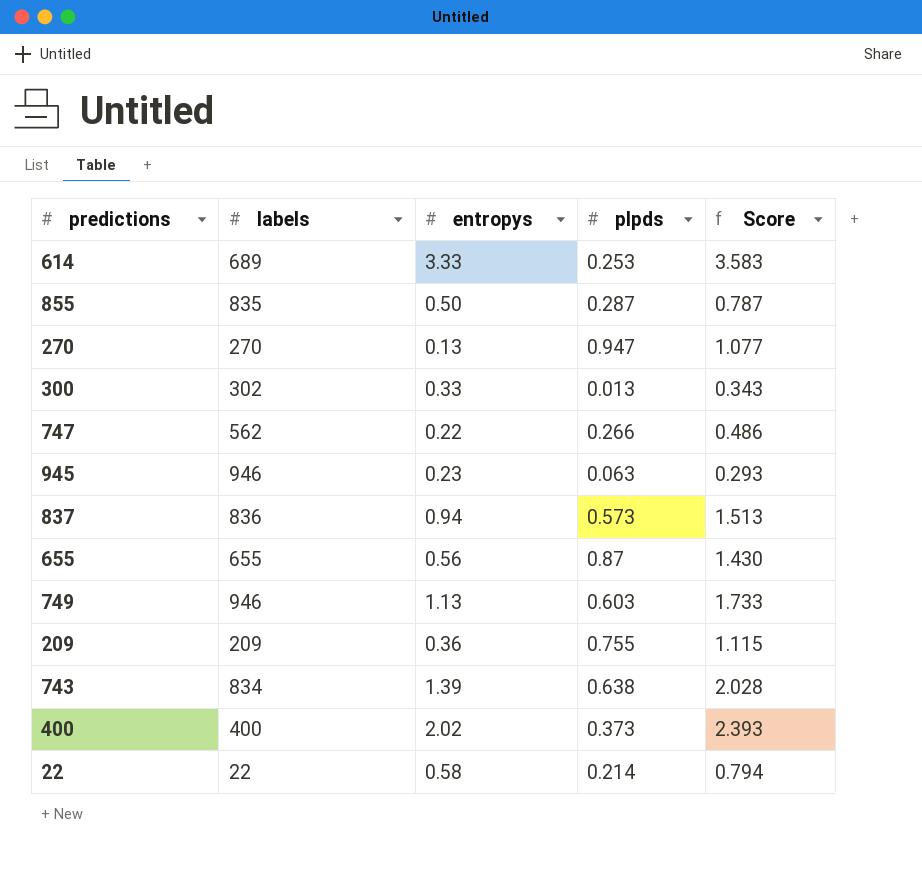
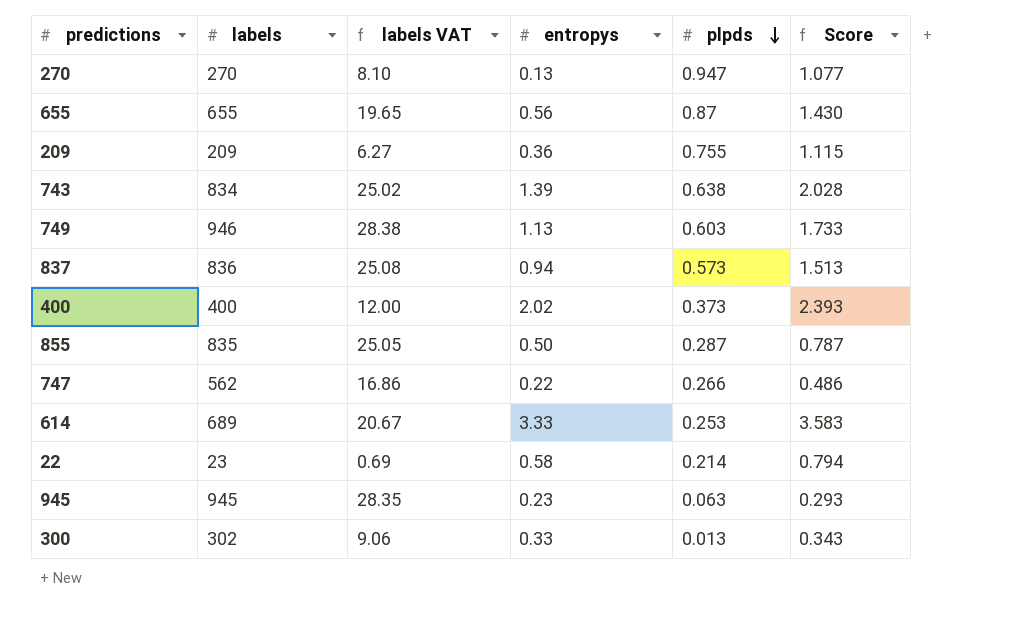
row order: none -> plpds descending
column labels VAT | formula: none -> [labels] * 0.03
22 | labels: 22 -> 23
945 | labels: 946 -> 945

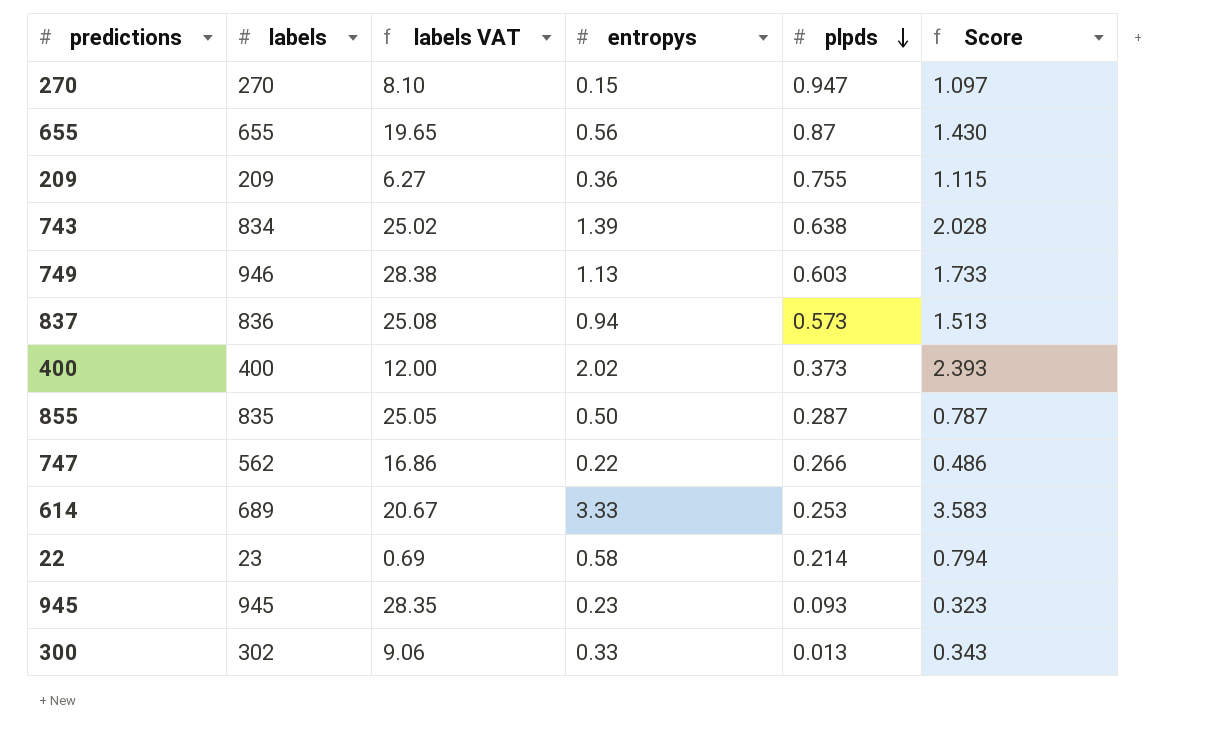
270 | entropys: 0.13 -> 0.15
270 | Score: 1.077 -> 1.097
945 | plpds: 0.063 -> 0.093
945 | Score: 0.293 -> 0.323

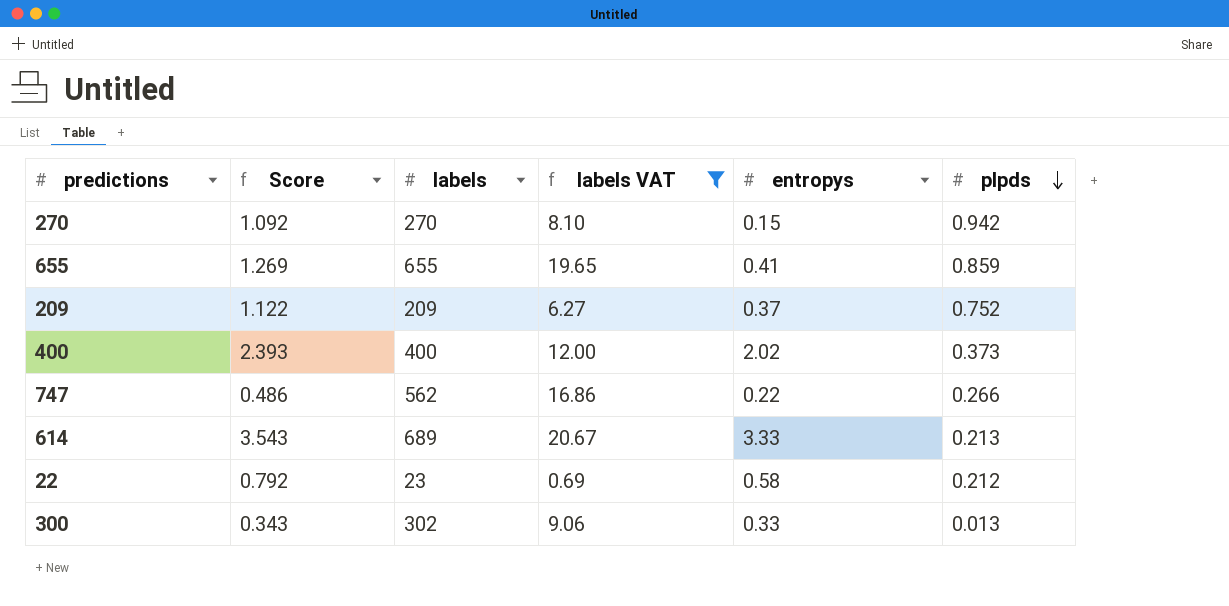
filter: none -> labels VAT <= 20.67
column Score | position: 6 -> 2
270 | Score: 1.097 -> 1.092
270 | plpds: 0.947 -> 0.942
655 | Score: 1.430 -> 1.269
655 | entropys: 0.56 -> 0.41
655 | plpds: 0.87 -> 0.859
209 | Score: 1.115 -> 1.122
209 | entropys: 0.36 -> 0.37
209 | plpds: 0.755 -> 0.752
614 | Score: 3.583 -> 3.543
614 | plpds: 0.253 -> 0.213
22 | Score: 0.794 -> 0.792
22 | plpds: 0.214 -> 0.212

